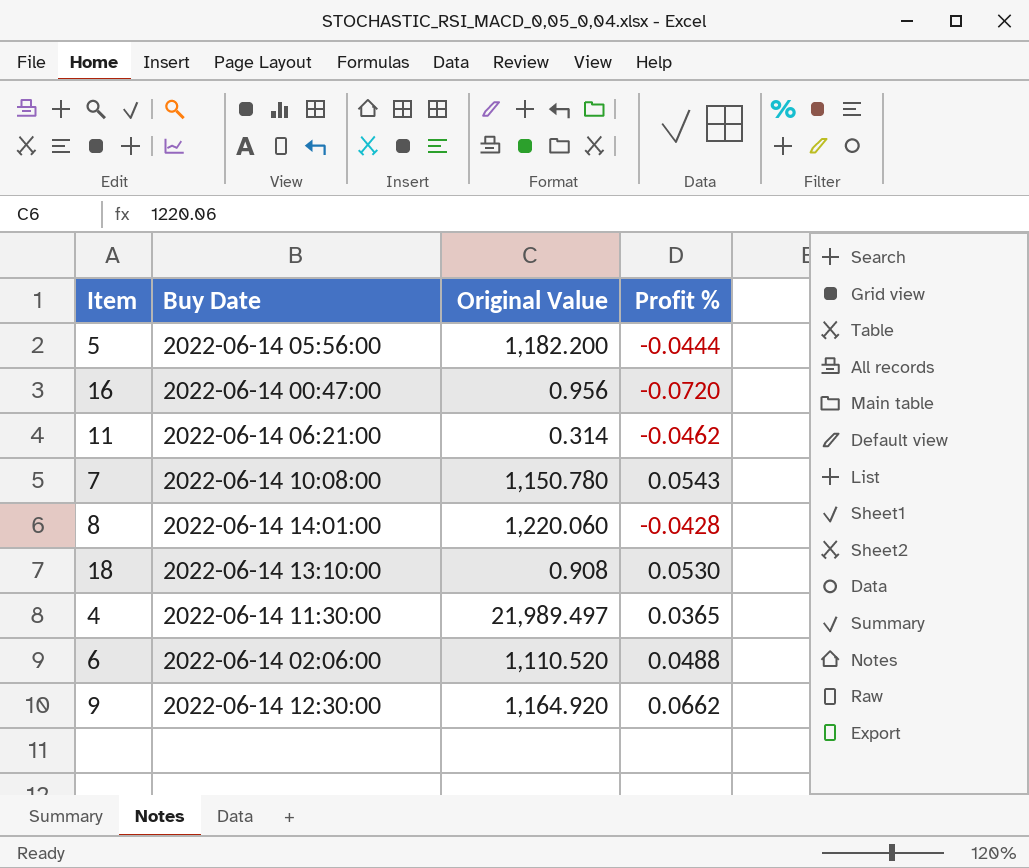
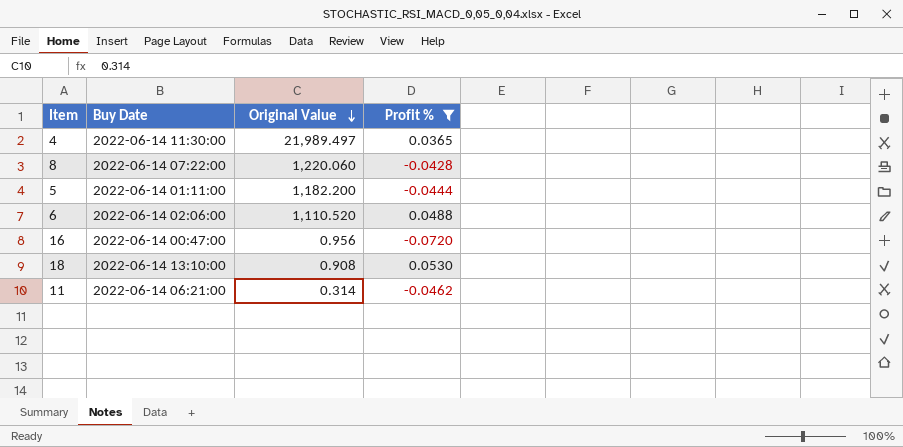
filter: none -> Profit % <= 0.0530
row order: none -> Original Value descending
8 | Buy Date: 2022-06-14 14:01:00 -> 2022-06-14 07:22:00
5 | Buy Date: 2022-06-14 05:56:00 -> 2022-06-14 01:11:00

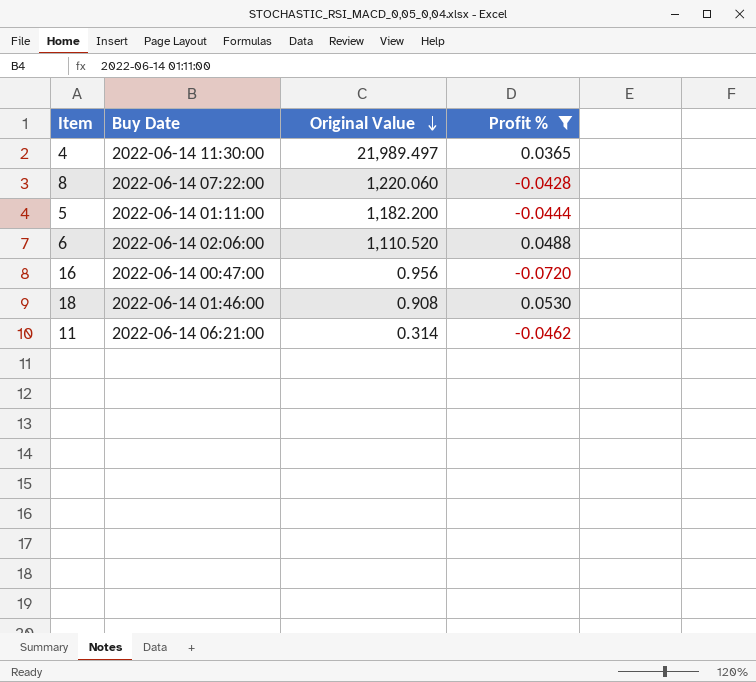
18 | Buy Date: 2022-06-14 13:10:00 -> 2022-06-14 01:46:00

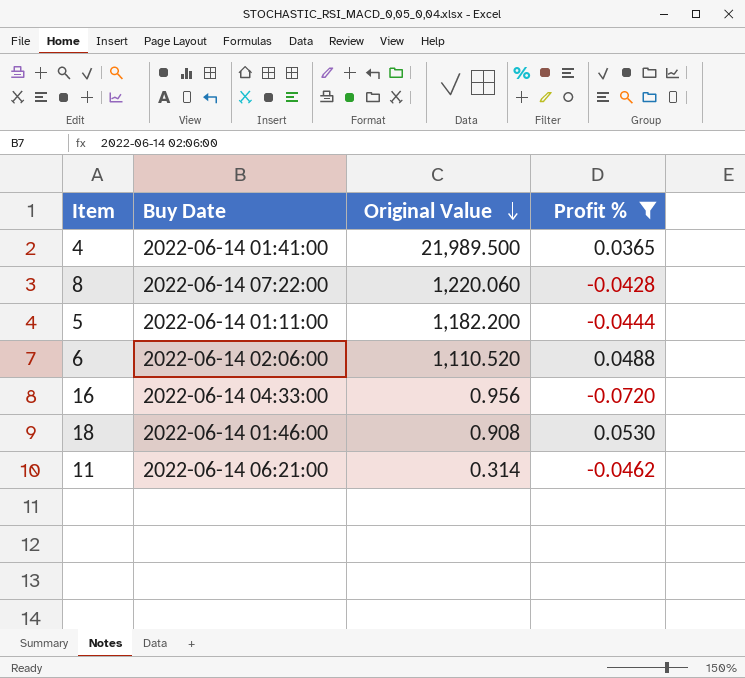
4 | Buy Date: 2022-06-14 11:30:00 -> 2022-06-14 01:41:00
4 | Original Value: 21,989.497 -> 21,989.500
16 | Buy Date: 2022-06-14 00:47:00 -> 2022-06-14 04:33:00

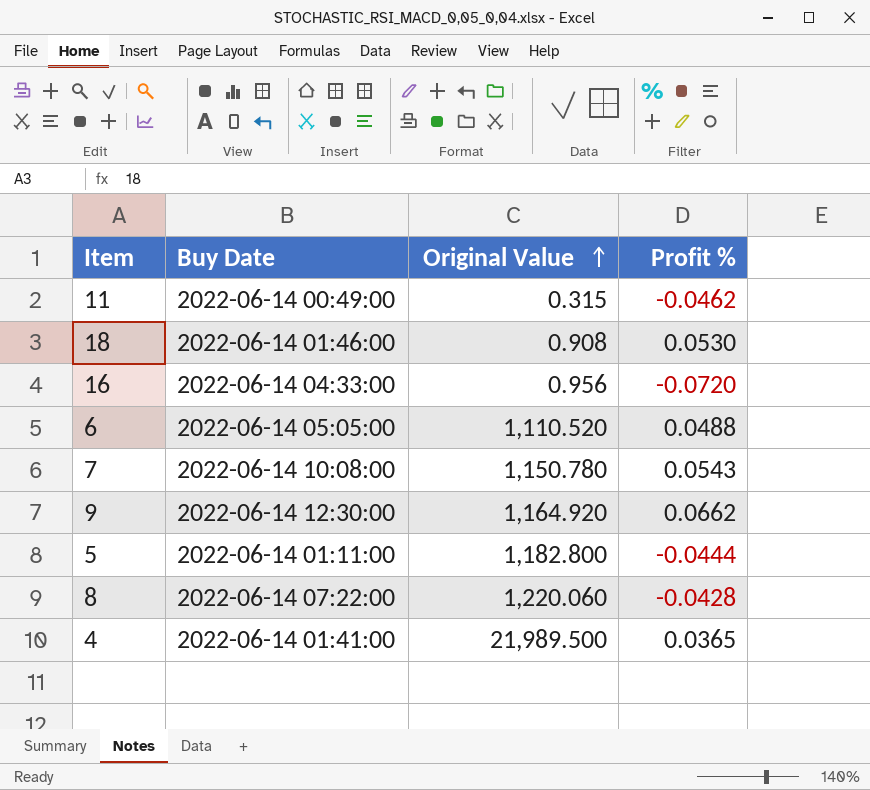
filter: Profit % <= 0.0530 -> none
row order: Original Value descending -> Original Value ascending
11 | Buy Date: 2022-06-14 06:21:00 -> 2022-06-14 00:49:00
11 | Original Value: 0.314 -> 0.315
6 | Buy Date: 2022-06-14 02:06:00 -> 2022-06-14 05:05:00
5 | Original Value: 1,182.200 -> 1,182.800

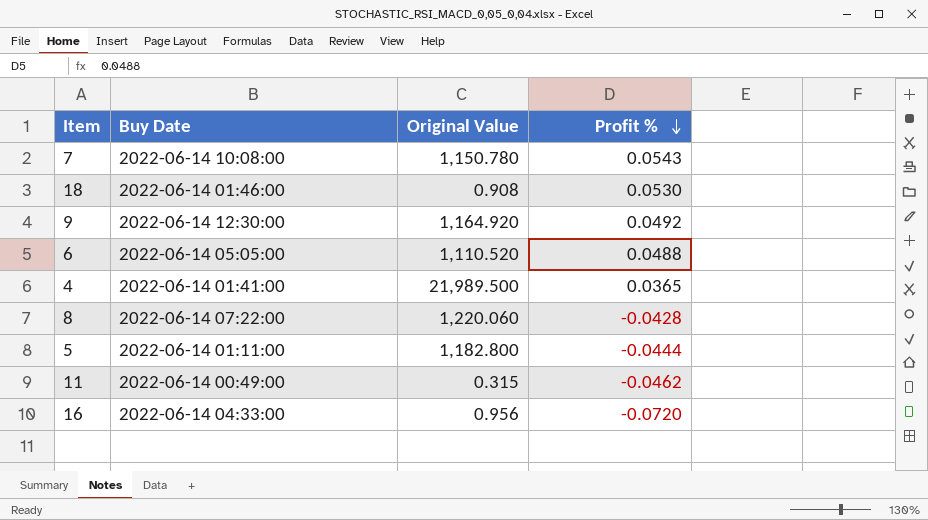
row order: Original Value ascending -> Profit % descending
9 | Profit %: 0.0662 -> 0.0492

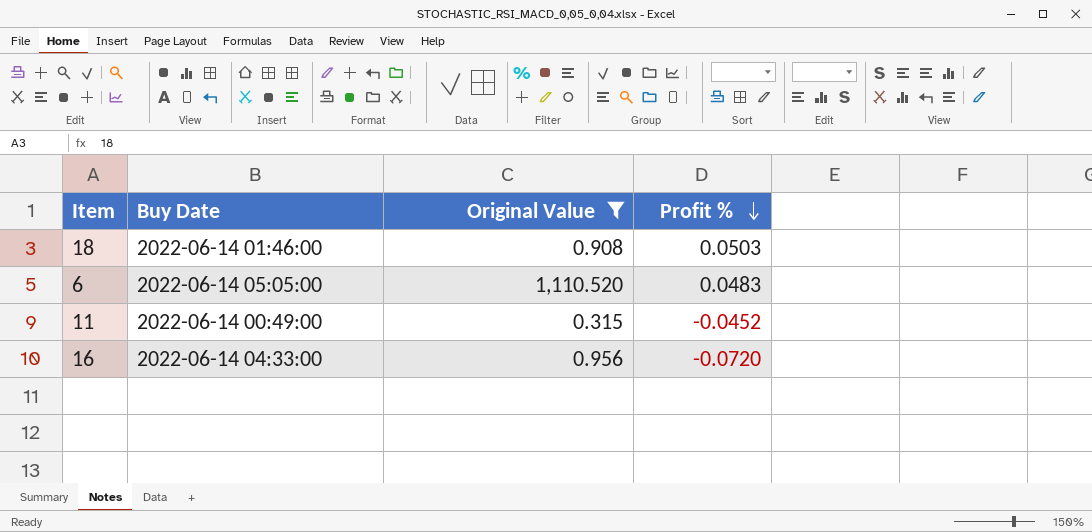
filter: none -> Original Value <= 1,110.520
18 | Profit %: 0.0530 -> 0.0503
6 | Profit %: 0.0488 -> 0.0483
11 | Profit %: -0.0462 -> -0.0452

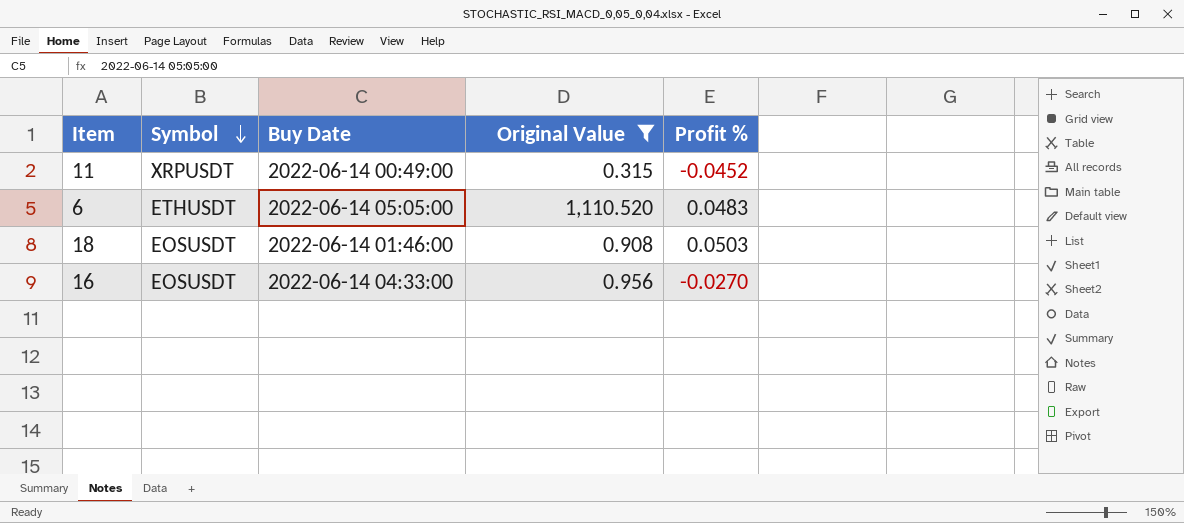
row order: Profit % descending -> Symbol descending
column Symbol | position: none -> 2
16 | Profit %: -0.0720 -> -0.0270

